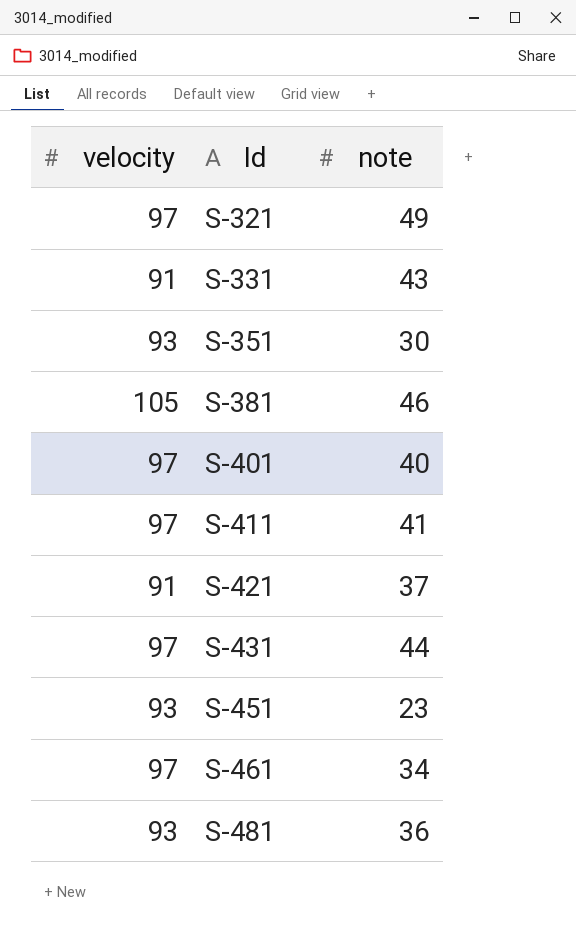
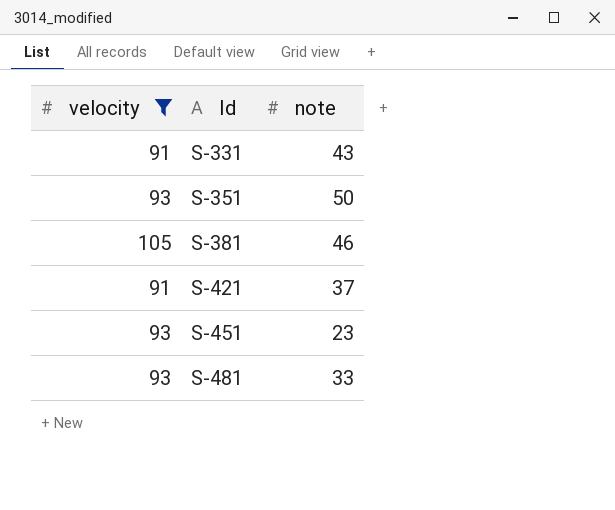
filter: none -> velocity != 97
S-351 | note: 30 -> 50
S-481 | note: 36 -> 33

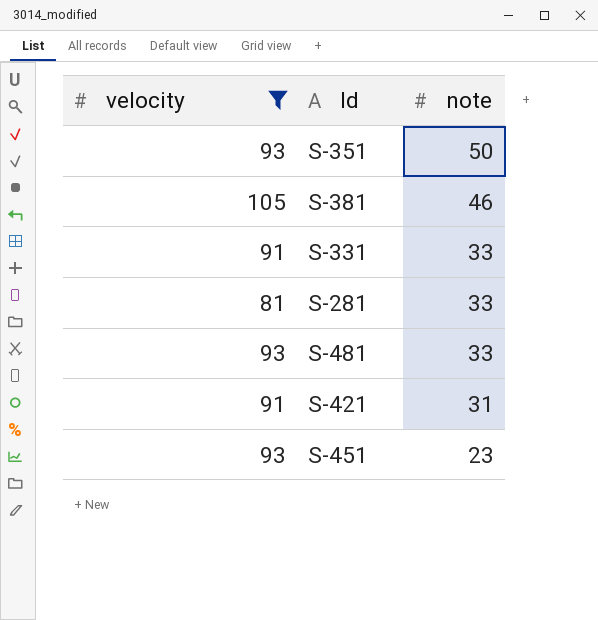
row order: Id ascending -> note descending
S-331 | note: 43 -> 33
row S-281: none -> 81 | 33
S-421 | note: 37 -> 31

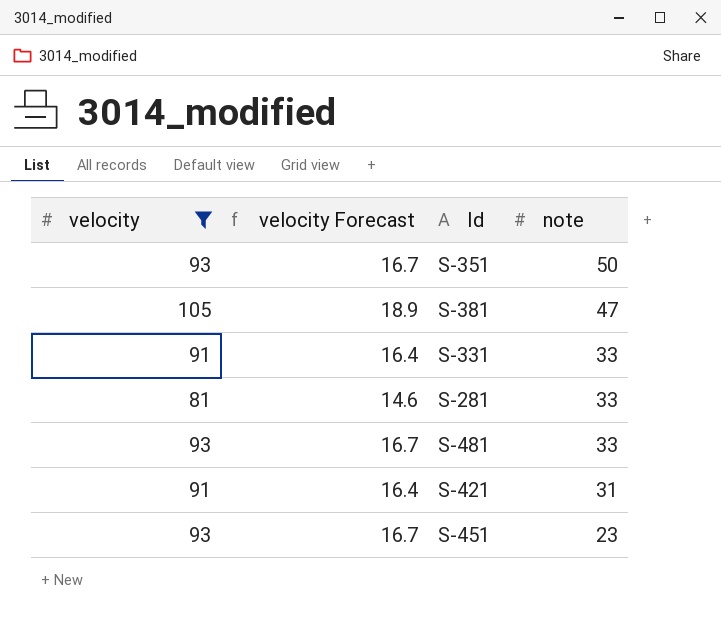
column velocity Forecast | formula: none -> [velocity] * 0.18
S-381 | note: 46 -> 47

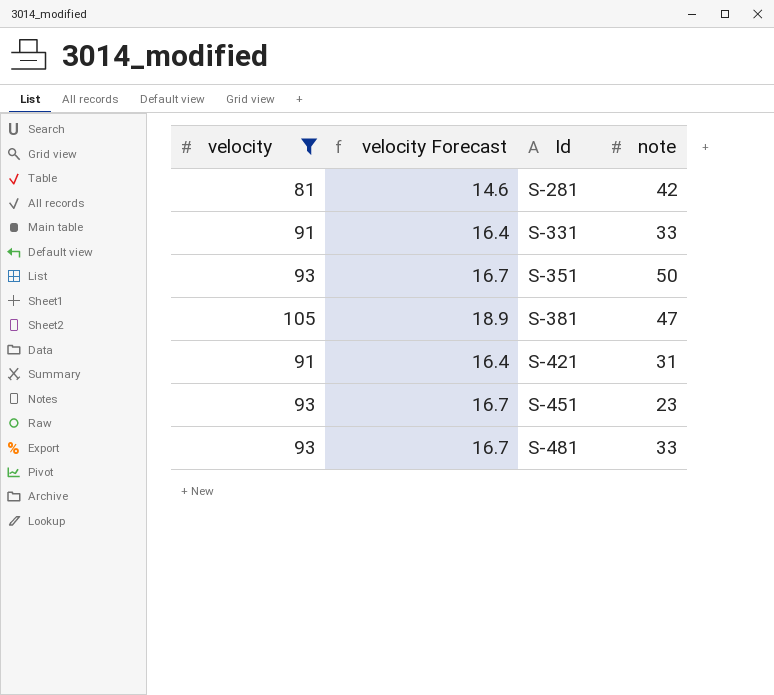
row order: note descending -> Id ascending
S-281 | note: 33 -> 42

